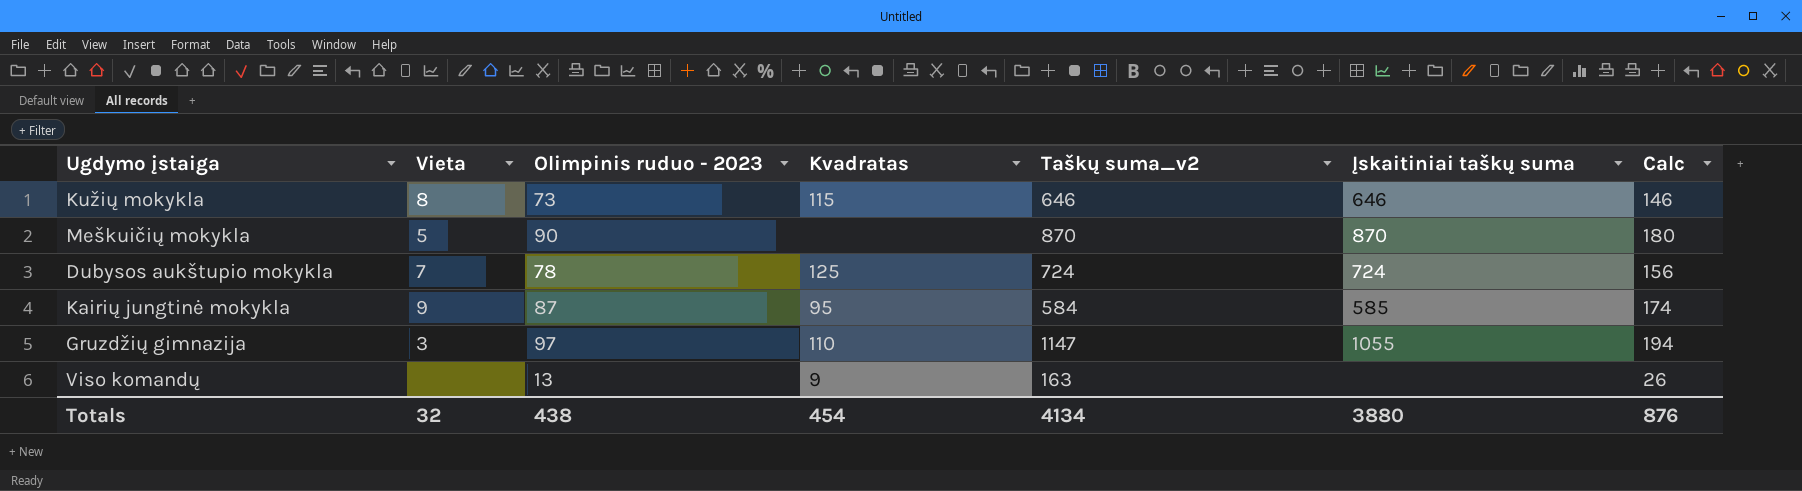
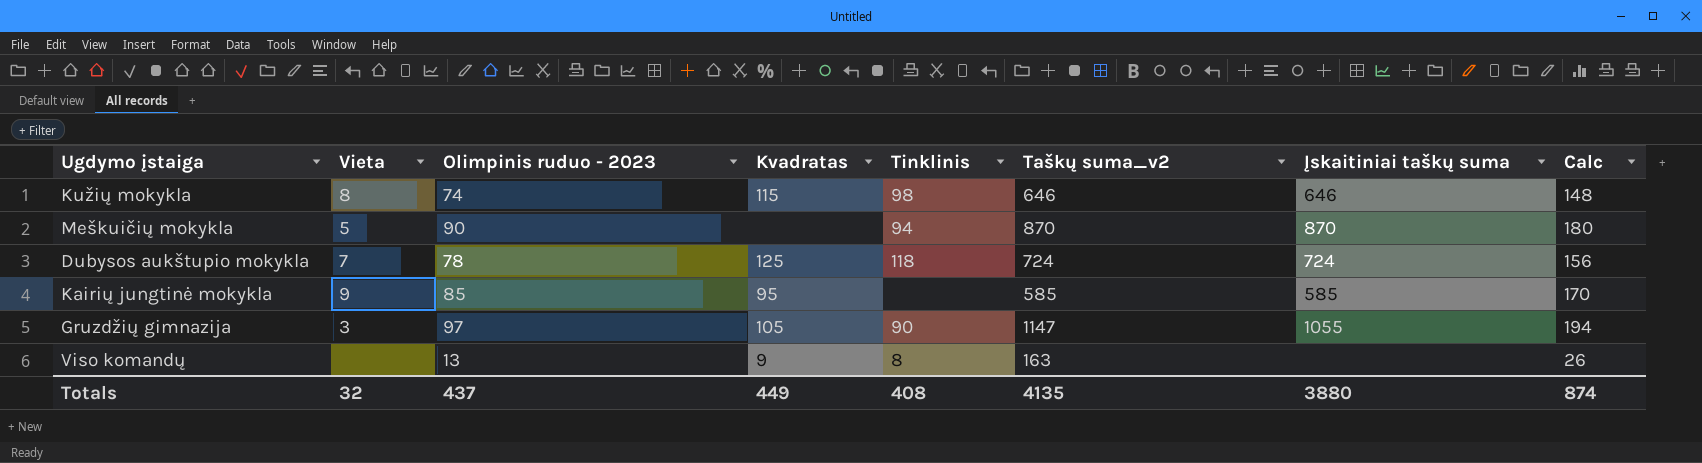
column Tinklinis | position: none -> 5
Kužių mokykla | Olimpinis ruduo - 2023: 73 -> 74
Kužių mokykla | Calc: 146 -> 148
Kairių jungtinė mokykla | Olimpinis ruduo - 2023: 87 -> 85
Kairių jungtinė mokykla | Taškų suma_v2: 584 -> 585
Kairių jungtinė mokykla | Calc: 174 -> 170
Gruzdžių gimnazija | Kvadratas: 110 -> 105
Totals | Olimpinis ruduo - 2023: 438 -> 437
Totals | Kvadratas: 454 -> 449
Totals | Taškų suma_v2: 4134 -> 4135
Totals | Calc: 876 -> 874

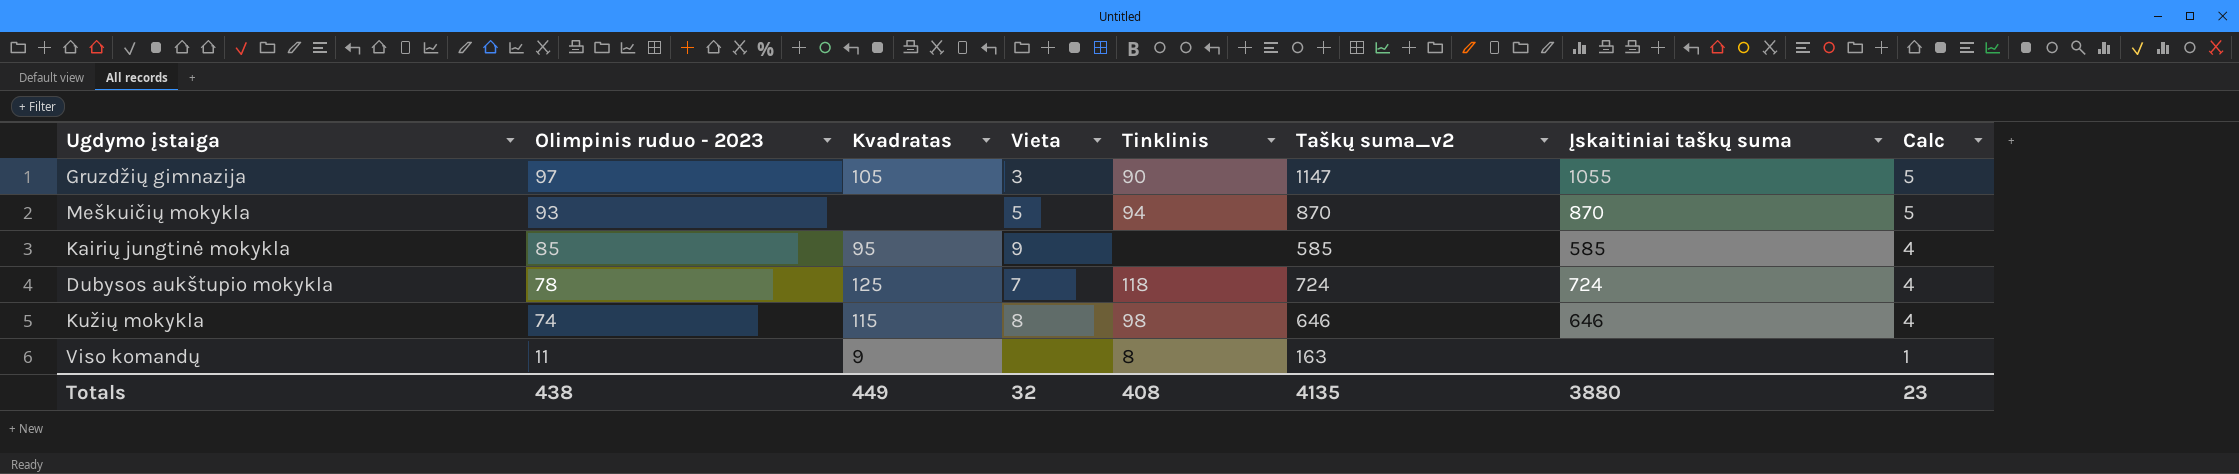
row order: none -> Olimpinis ruduo - 2023 descending
column Vieta | position: 2 -> 4
column Calc | formula: [Olimpinis ruduo - 2023] * 2 -> [Olimpinis ruduo - 2023] * 0.05
Meškuičių mokykla | Olimpinis ruduo - 2023: 90 -> 93
Viso komandų | Olimpinis ruduo - 2023: 13 -> 11
Totals | Olimpinis ruduo - 2023: 437 -> 438
Totals | Calc: 874 -> 23

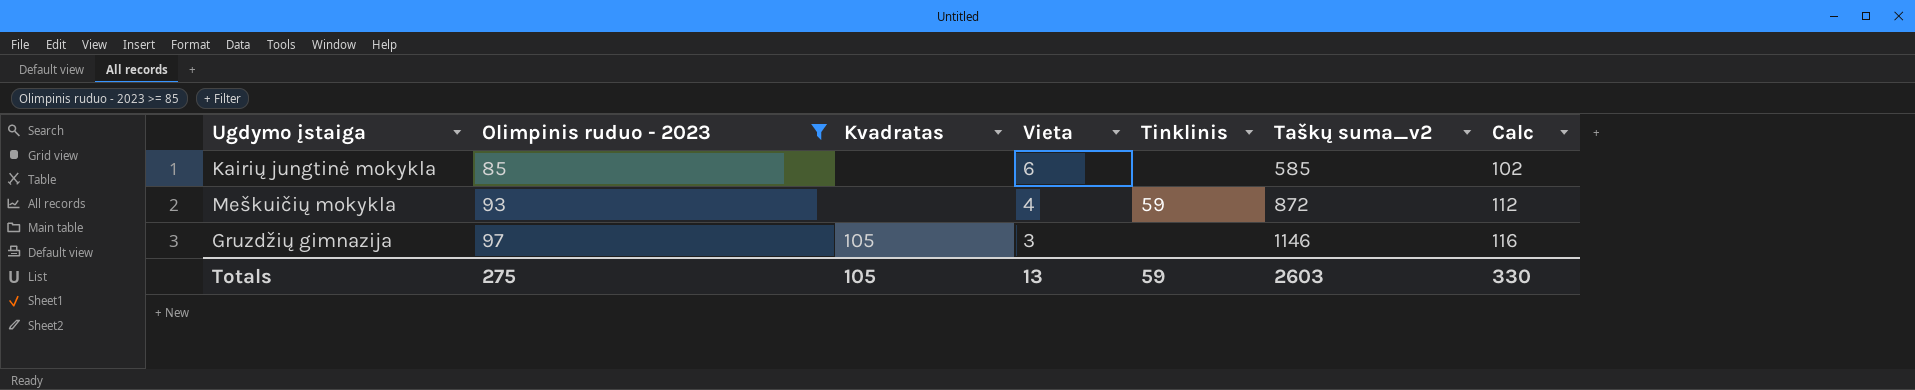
filter: none -> Olimpinis ruduo - 2023 >= 85
row order: Olimpinis ruduo - 2023 descending -> Olimpinis ruduo - 2023 ascending
column Įskaitiniai taškų suma | position: 7 -> none
column Calc | formula: [Olimpinis ruduo - 2023] * 0.05 -> [Olimpinis ruduo - 2023] * 1.2
Kairių jungtinė mokykla | Kvadratas: 95 -> none
Kairių jungtinė mokykla | Vieta: 9 -> 6
Meškuičių mokykla | Vieta: 5 -> 4
Meškuičių mokykla | Tinklinis: 94 -> 59
Meškuičių mokykla | Taškų suma_v2: 870 -> 872
Gruzdžių gimnazija | Tinklinis: 90 -> none
Gruzdžių gimnazija | Taškų suma_v2: 1147 -> 1146
Totals | Olimpinis ruduo - 2023: 438 -> 275
Totals | Kvadratas: 449 -> 105
Totals | Vieta: 32 -> 13
Totals | Tinklinis: 408 -> 59
Totals | Taškų suma_v2: 4135 -> 2603
Totals | Calc: 23 -> 330

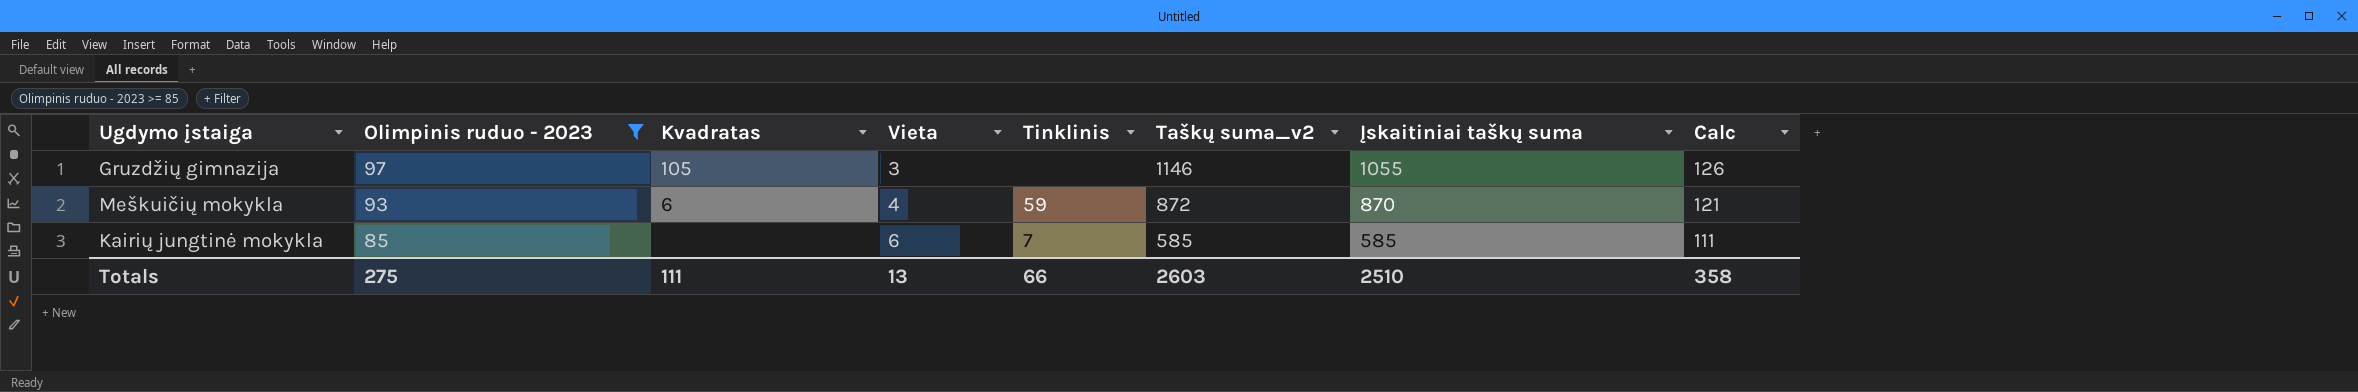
row order: Olimpinis ruduo - 2023 ascending -> Olimpinis ruduo - 2023 descending
column Įskaitiniai taškų suma | position: none -> 7
column Calc | formula: [Olimpinis ruduo - 2023] * 1.2 -> [Olimpinis ruduo - 2023] * 1.3
Meškuičių mokykla | Kvadratas: none -> 6
Kairių jungtinė mokykla | Tinklinis: none -> 7
Totals | Kvadratas: 105 -> 111
Totals | Tinklinis: 59 -> 66
Totals | Calc: 330 -> 358

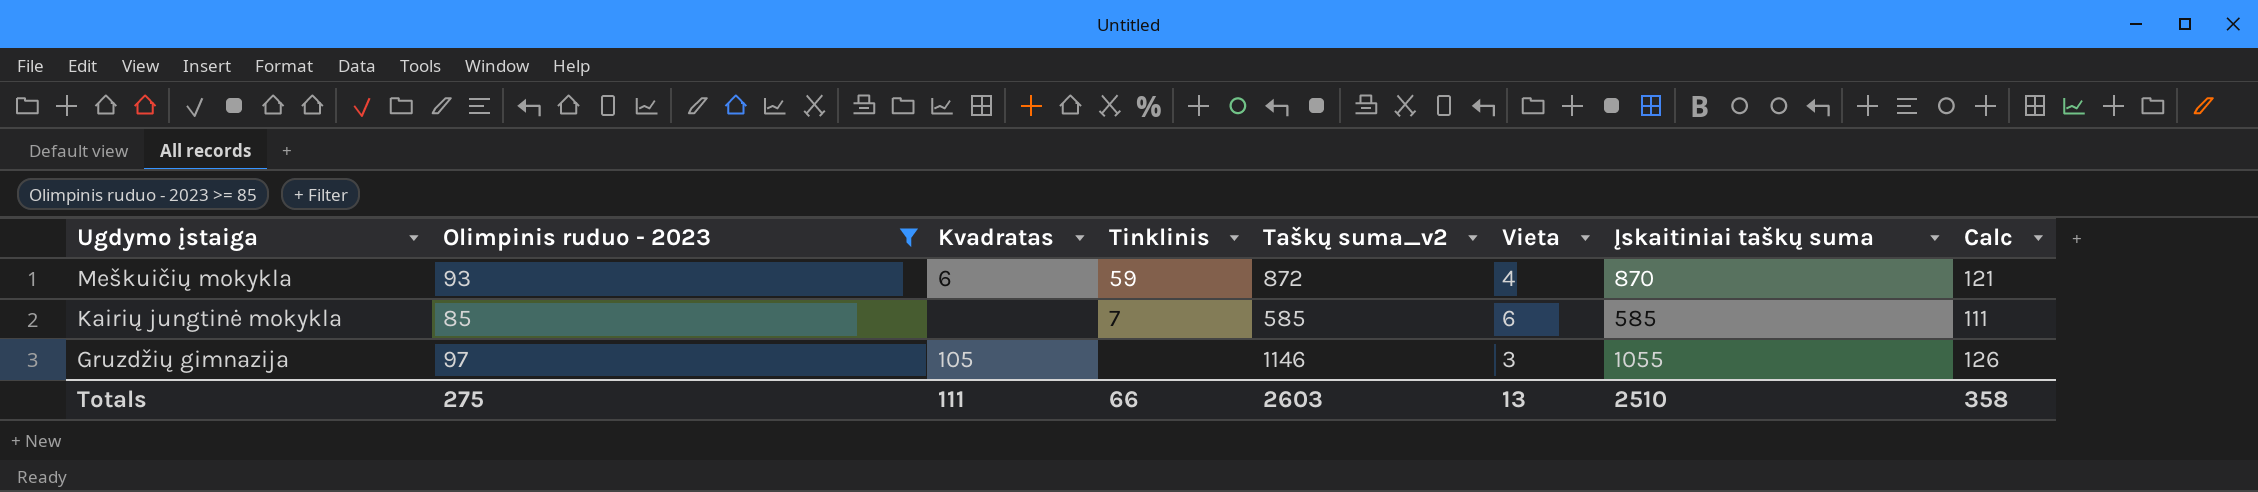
row order: Olimpinis ruduo - 2023 descending -> Ugdymo įstaiga descending
column Vieta | position: 4 -> 6

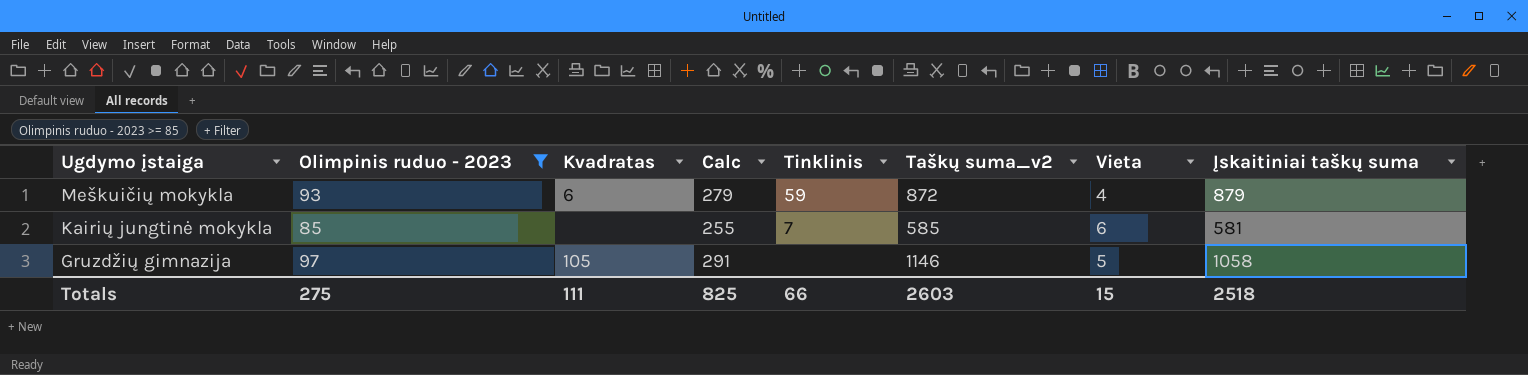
column Calc | formula: [Olimpinis ruduo - 2023] * 1.3 -> [Olimpinis ruduo - 2023] * 3
column Calc | position: 8 -> 4
Meškuičių mokykla | Įskaitiniai taškų suma: 870 -> 879
Kairių jungtinė mokykla | Įskaitiniai taškų suma: 585 -> 581
Gruzdžių gimnazija | Vieta: 3 -> 5
Gruzdžių gimnazija | Įskaitiniai taškų suma: 1055 -> 1058
Totals | Calc: 358 -> 825
Totals | Vieta: 13 -> 15
Totals | Įskaitiniai taškų suma: 2510 -> 2518

